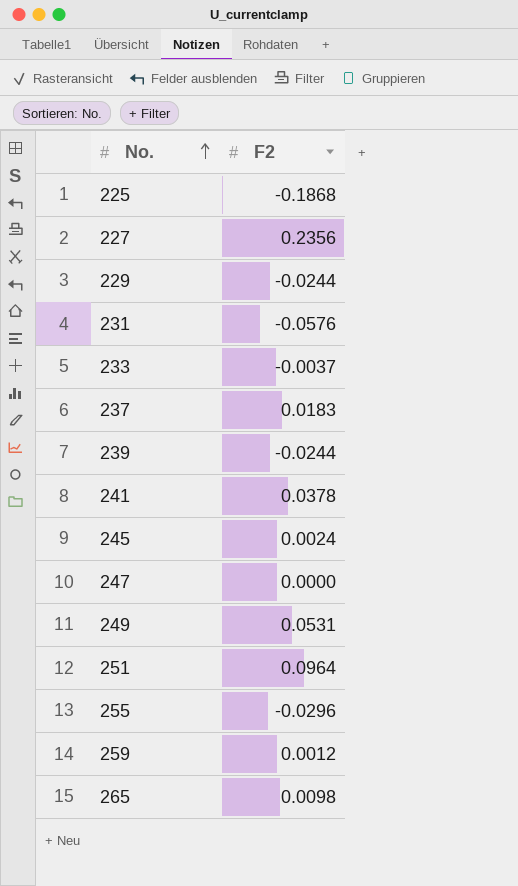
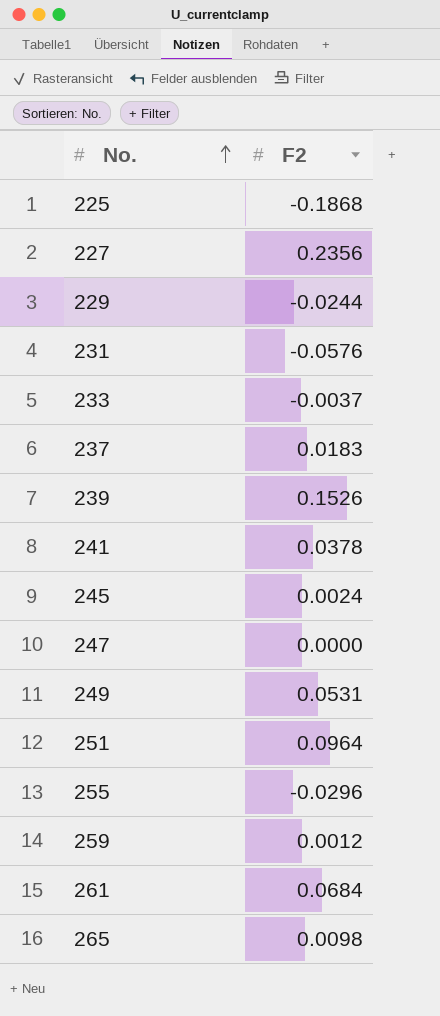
239 | F2: -0.0244 -> 0.1526
row 261: none -> 0.0684

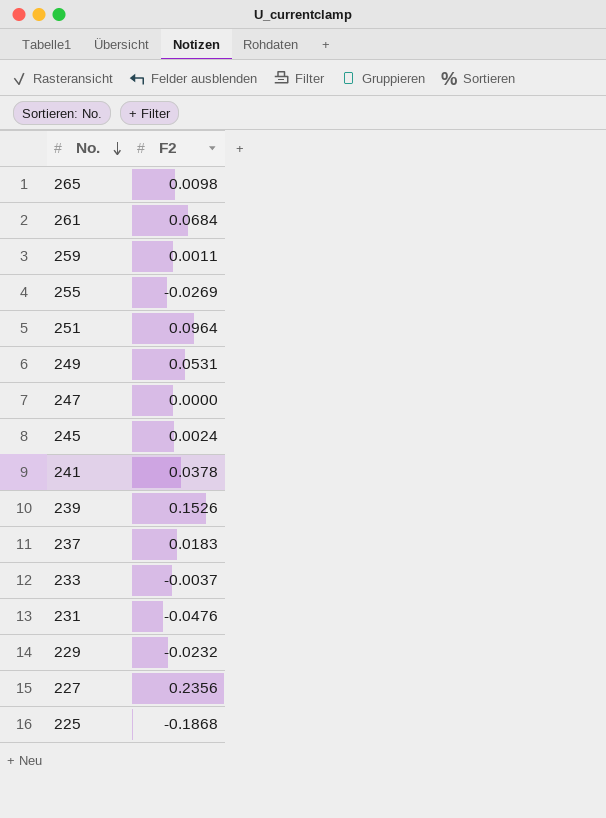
row order: No. ascending -> No. descending
259 | F2: 0.0012 -> 0.0011
255 | F2: -0.0296 -> -0.0269
231 | F2: -0.0576 -> -0.0476
229 | F2: -0.0244 -> -0.0232

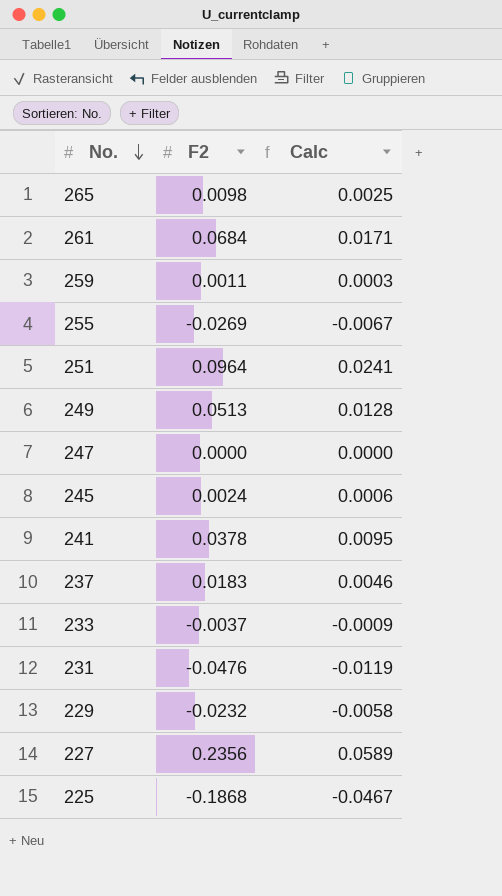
column Calc | formula: none -> [F2] * 0.25
row 239: 0.1526 -> none
249 | F2: 0.0531 -> 0.0513

